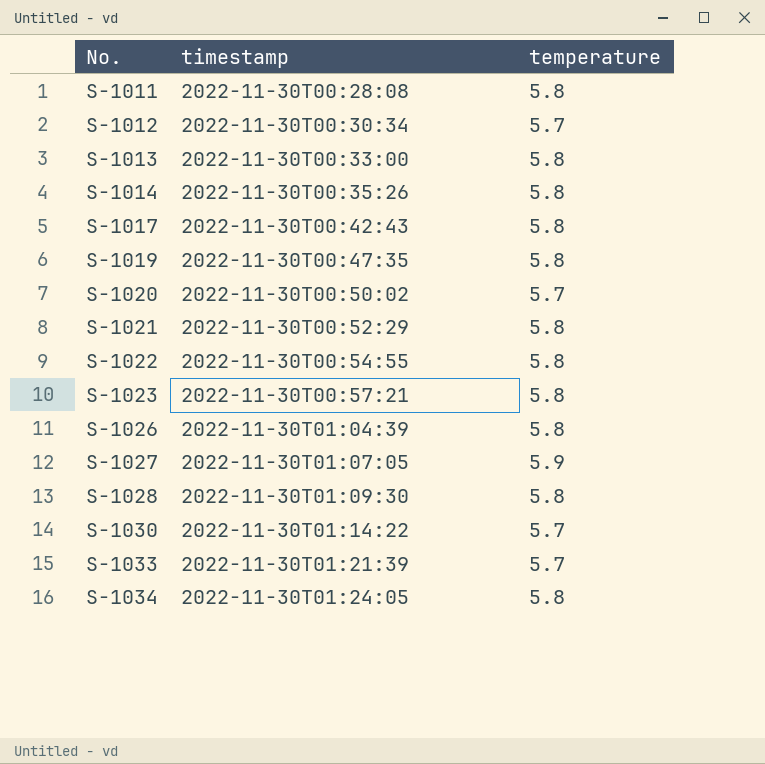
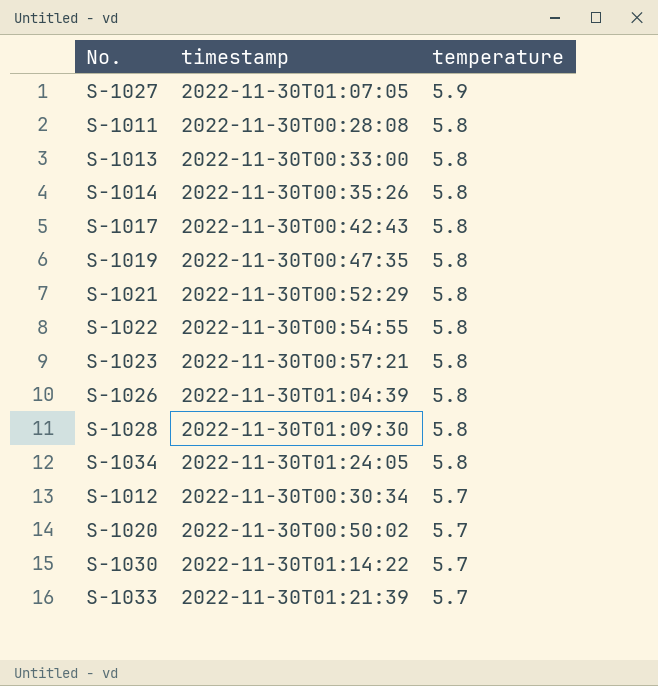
row order: No. ascending -> temperature descending

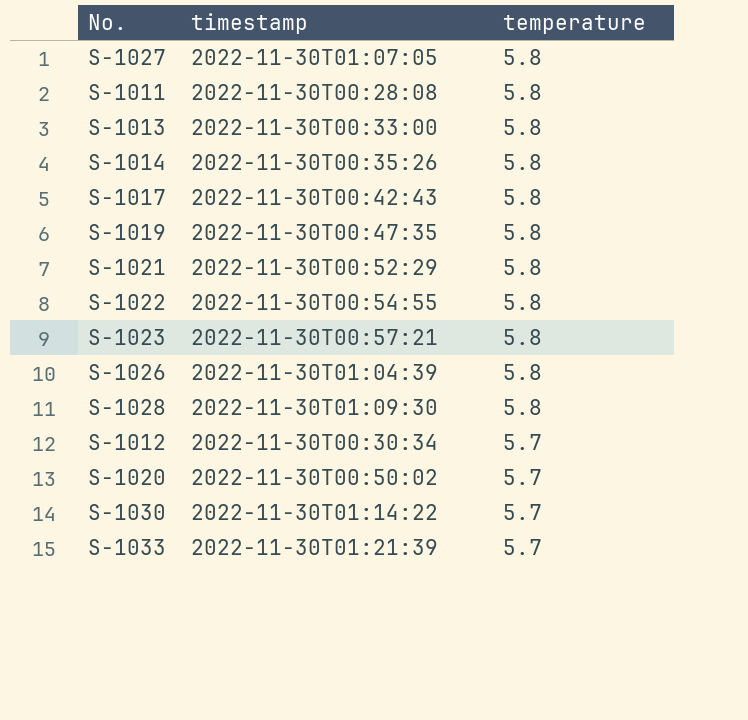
row S-1034: 2022-11-30T01:24:05 | 5.8 -> none
S-1027 | temperature: 5.9 -> 5.8

